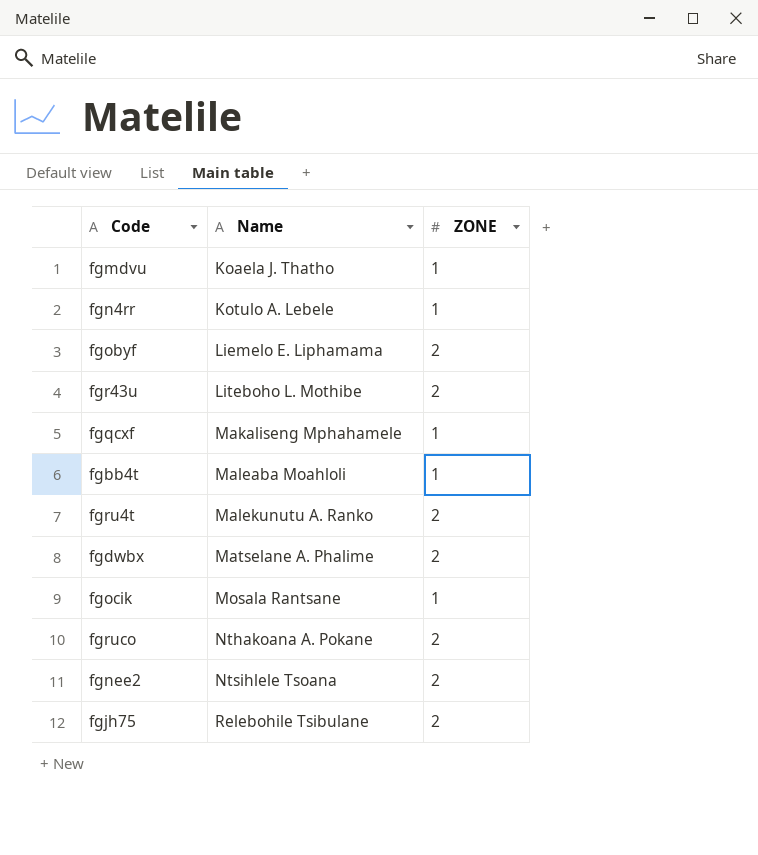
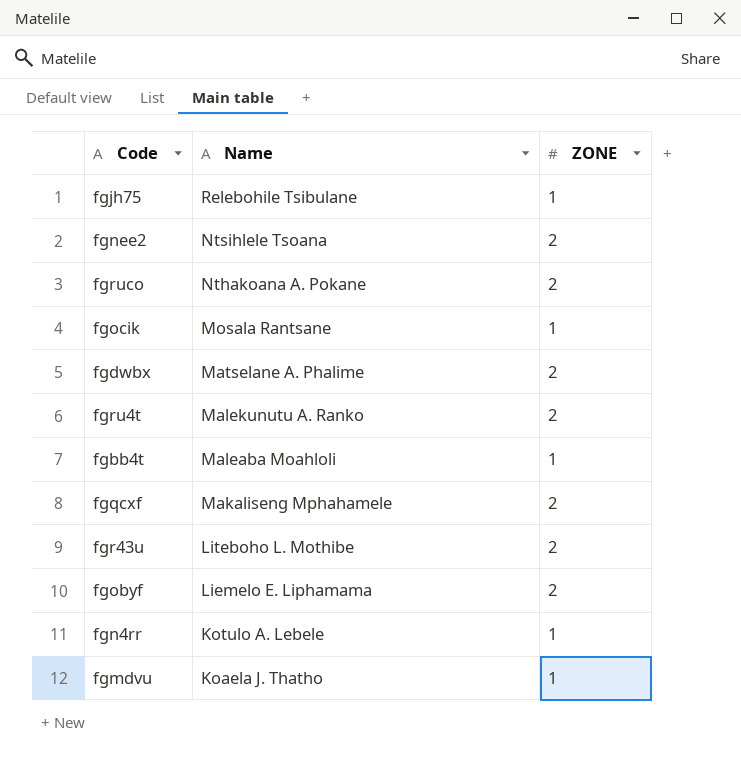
row order: Name ascending -> Name descending
fgjh75 | ZONE: 2 -> 1
fgqcxf | ZONE: 1 -> 2

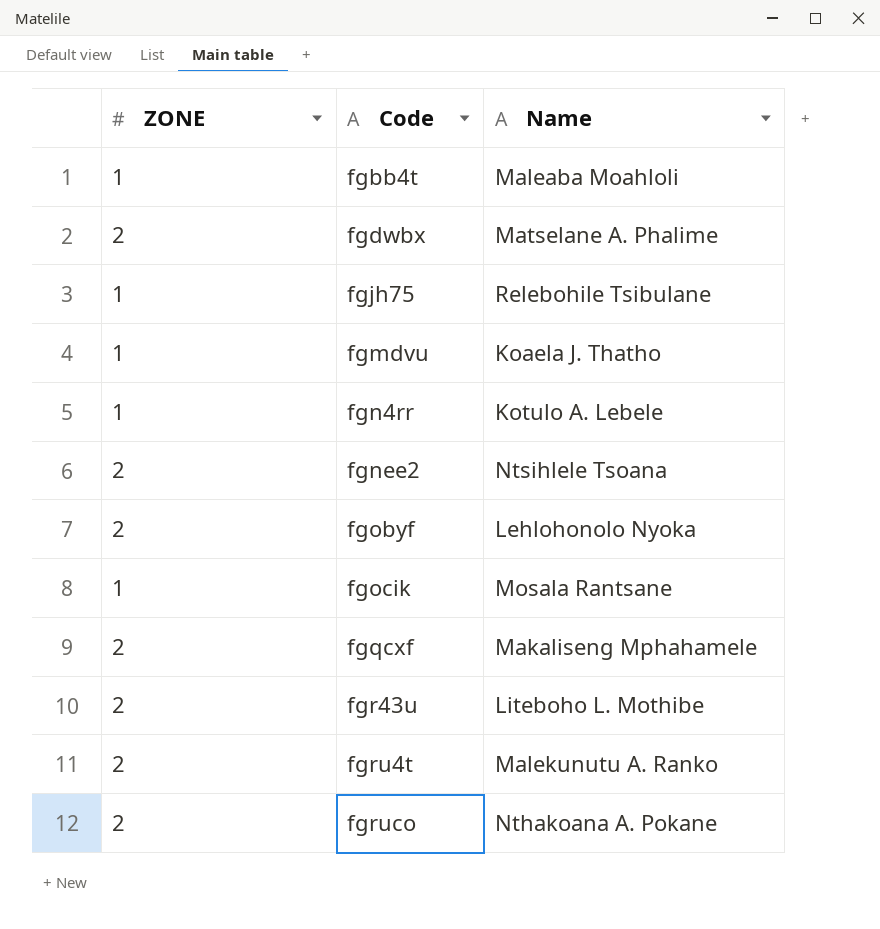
row order: Name descending -> Code ascending
column ZONE | position: 3 -> 1
fgobyf | Name: Liemelo E. Liphamama -> Lehlohonolo Nyoka

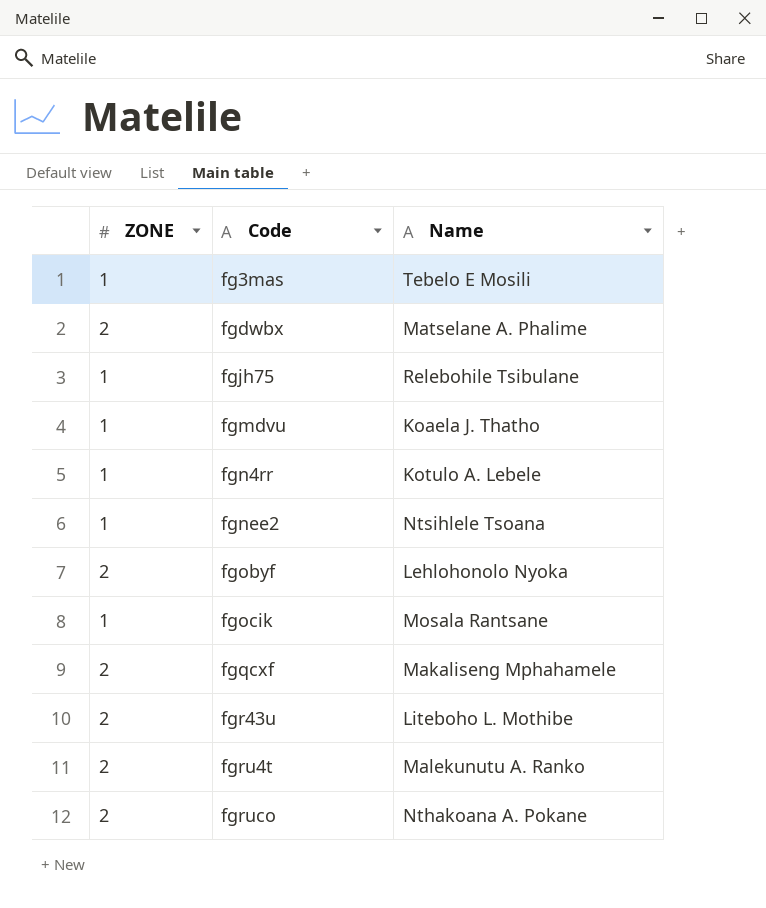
row fgbb4t: 1 | Maleaba Moahloli -> none
row fg3mas: none -> 1 | Tebelo E Mosili
fgnee2 | ZONE: 2 -> 1

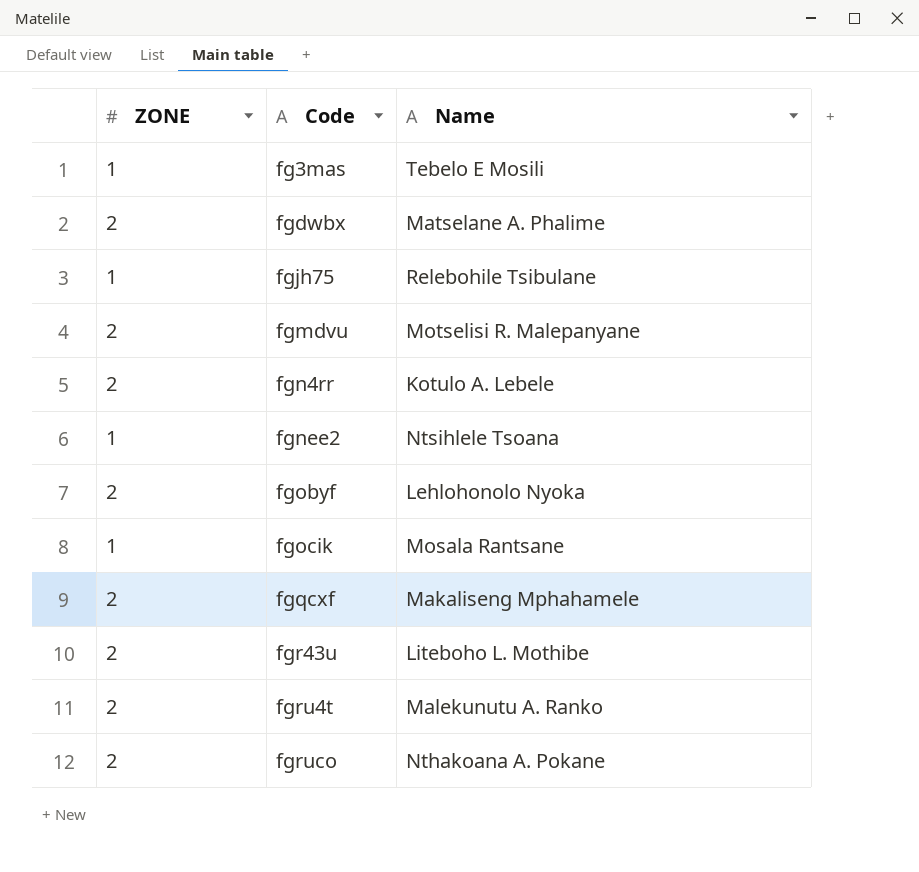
fgmdvu | ZONE: 1 -> 2
fgmdvu | Name: Koaela J. Thatho -> Motselisi R. Malepanyane
fgn4rr | ZONE: 1 -> 2

